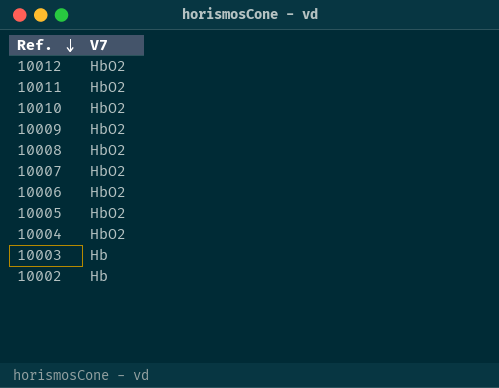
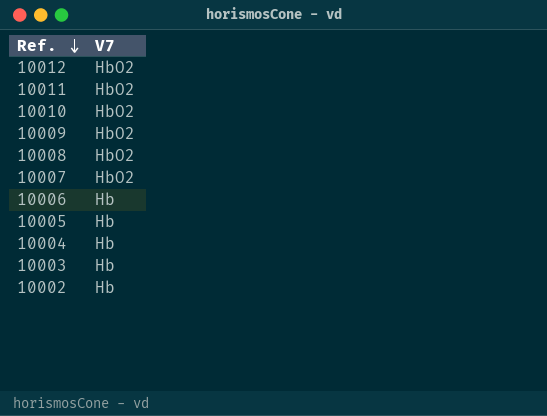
10006 | V7: HbO2 -> Hb
10005 | V7: HbO2 -> Hb
10004 | V7: HbO2 -> Hb

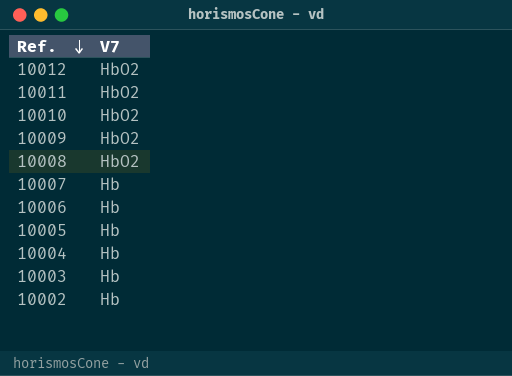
10007 | V7: HbO2 -> Hb

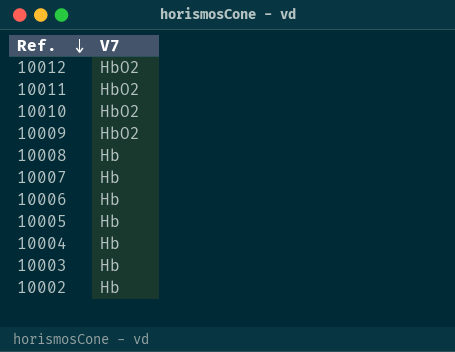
10008 | V7: HbO2 -> Hb

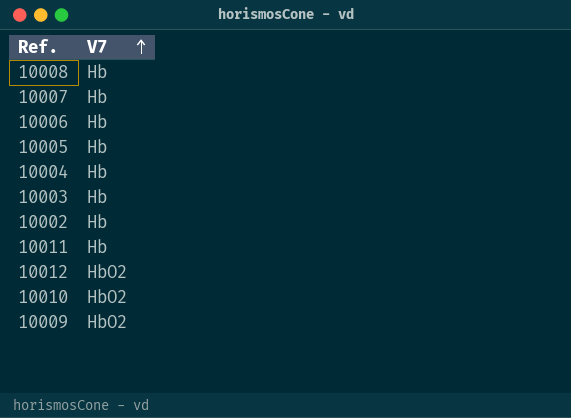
row order: Ref. descending -> V7 ascending
10011 | V7: HbO2 -> Hb

